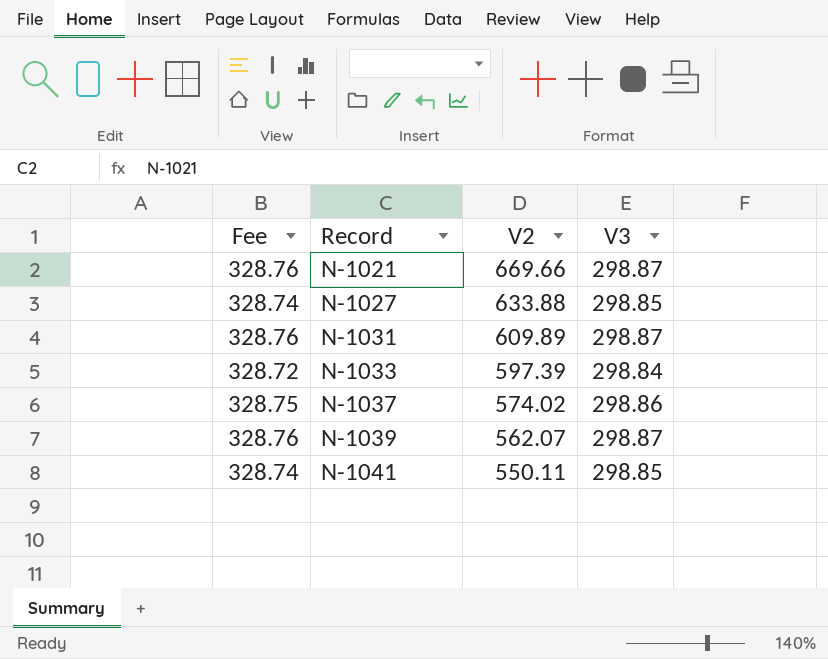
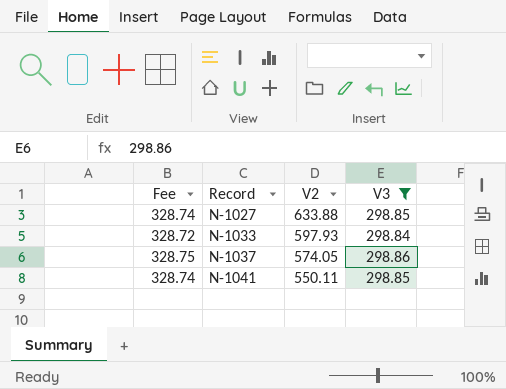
filter: none -> V3 != 298.87
N-1033 | V2: 597.39 -> 597.93
N-1037 | V2: 574.02 -> 574.05

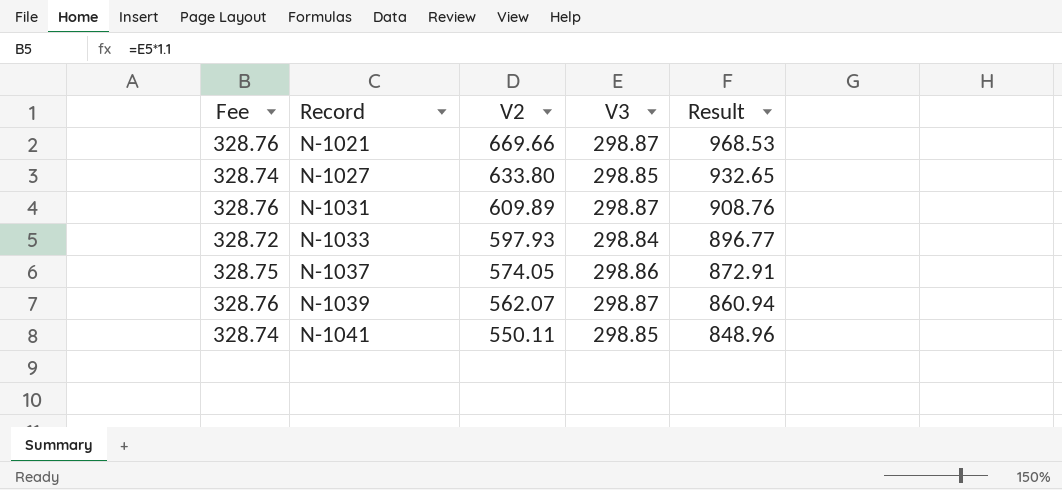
filter: V3 != 298.87 -> none
column Result | formula: none -> [V2] + [V3]
N-1027 | V2: 633.88 -> 633.80

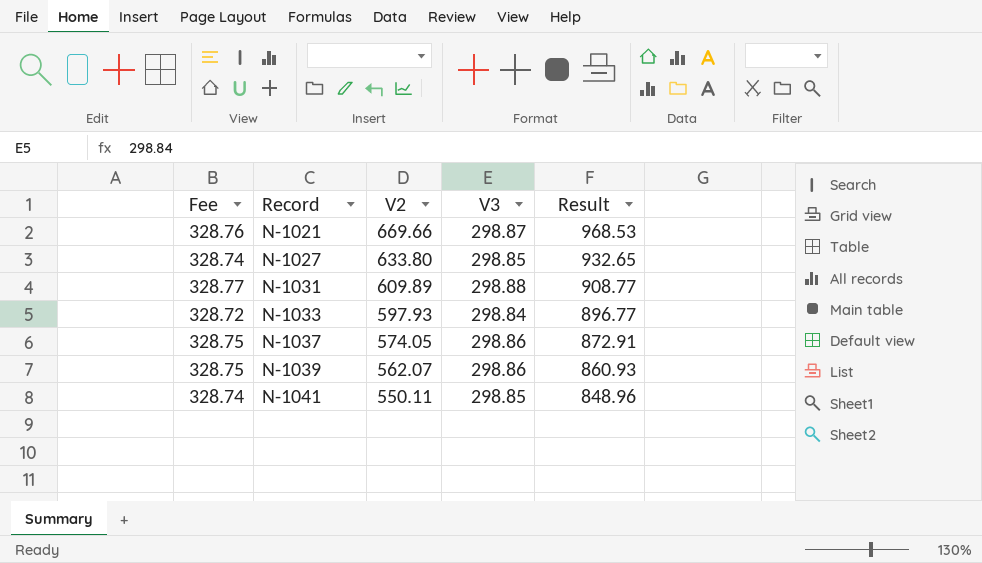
N-1031 | Fee: 328.76 -> 328.77
N-1031 | V3: 298.87 -> 298.88
N-1031 | Result: 908.76 -> 908.77
N-1039 | Fee: 328.76 -> 328.75
N-1039 | V3: 298.87 -> 298.86
N-1039 | Result: 860.94 -> 860.93

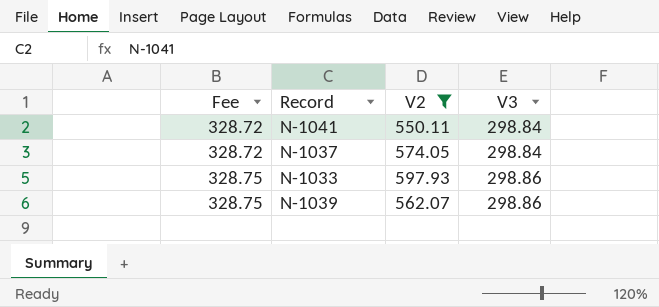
filter: none -> V2 <= 597.93
row order: Record ascending -> Fee ascending
column Result | formula: [V2] + [V3] -> none
N-1041 | Fee: 328.74 -> 328.72
N-1041 | V3: 298.85 -> 298.84
N-1037 | Fee: 328.75 -> 328.72
N-1037 | V3: 298.86 -> 298.84
N-1033 | Fee: 328.72 -> 328.75
N-1033 | V3: 298.84 -> 298.86

